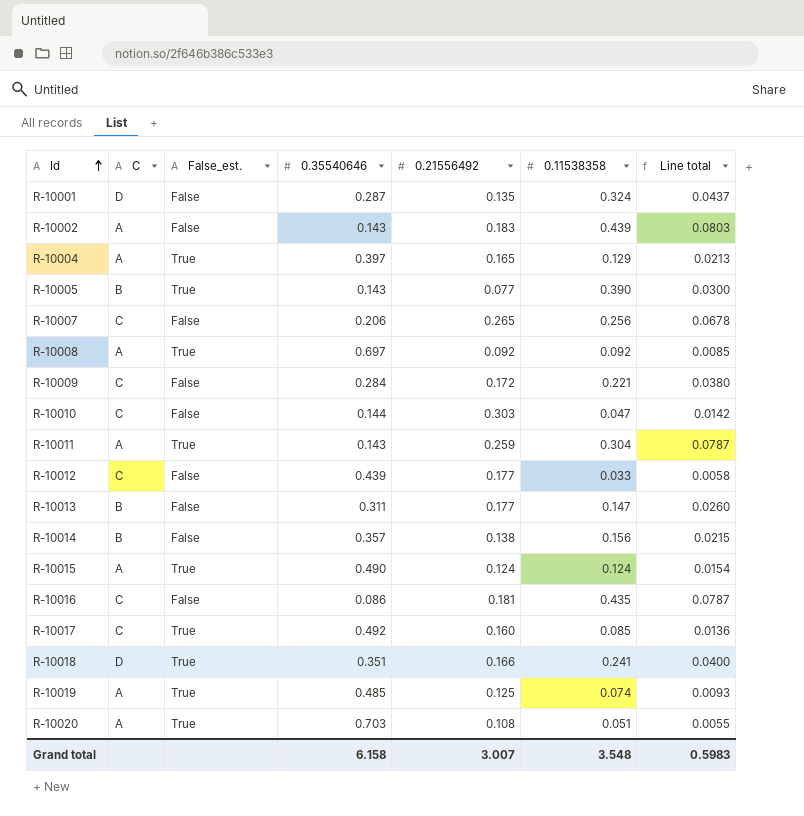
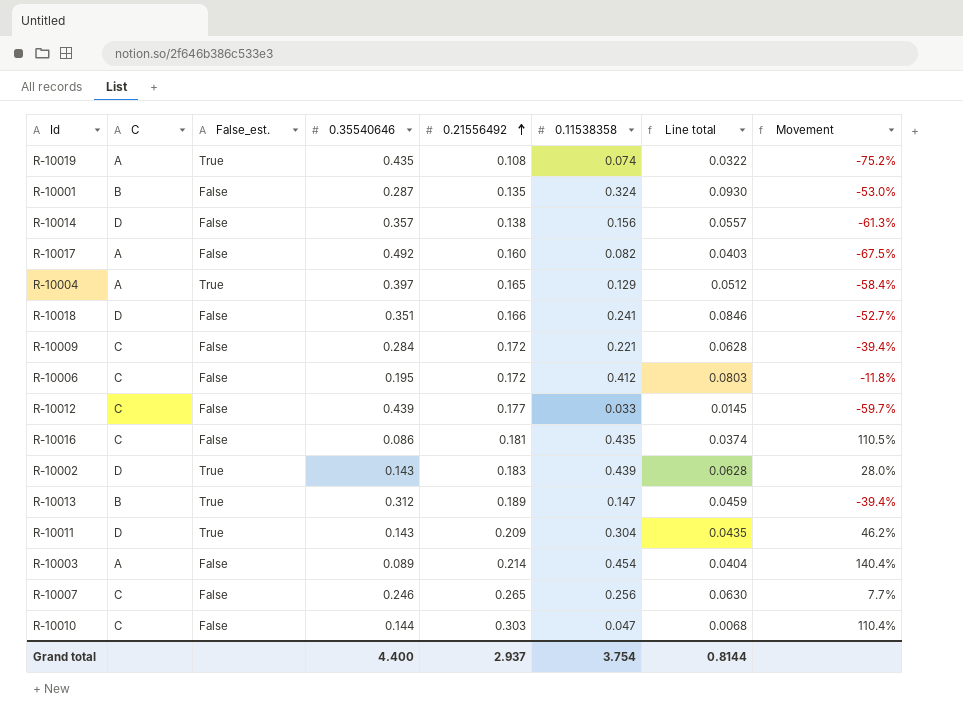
row order: Id ascending -> 0.21556492 ascending
column Line total | formula: [0.21556492] * [0.11538358] -> [0.35540646] * [0.11538358]
column Movement | formula: none -> ([0.21556492] - [0.35540646]) / [0.35540646]
row R-10005: B | True | 0.143 | 0.077 | 0.390 | 0.0300 -> none
row R-10008: A | True | 0.697 | 0.092 | 0.092 | 0.0085 -> none
row R-10015: A | True | 0.490 | 0.124 | 0.124 | 0.0154 -> none
row R-10020: A | True | 0.703 | 0.108 | 0.051 | 0.0055 -> none
R-10019 | 0.35540646: 0.485 -> 0.435
R-10019 | 0.21556492: 0.125 -> 0.108
R-10001 | C: D -> B
R-10014 | C: B -> D
R-10017 | C: C -> A
R-10017 | False_est.: True -> False
R-10017 | 0.11538358: 0.085 -> 0.082
R-10018 | False_est.: True -> False
row R-10006: none -> C | False | 0.195 | 0.172 | 0.412 | 0.0803 | -11.8%
R-10002 | C: A -> D
R-10002 | False_est.: False -> True
R-10013 | False_est.: False -> True
R-10013 | 0.35540646: 0.311 -> 0.312
R-10013 | 0.21556492: 0.177 -> 0.189
R-10011 | C: A -> D
R-10011 | 0.21556492: 0.259 -> 0.209
row R-10003: none -> A | False | 0.089 | 0.214 | 0.454 | 0.0404 | 140.4%
R-10007 | 0.35540646: 0.206 -> 0.246
Grand total | 0.35540646: 6.158 -> 4.400
Grand total | 0.21556492: 3.007 -> 2.937
Grand total | 0.11538358: 3.548 -> 3.754
Grand total | Line total: 0.5983 -> 0.8144

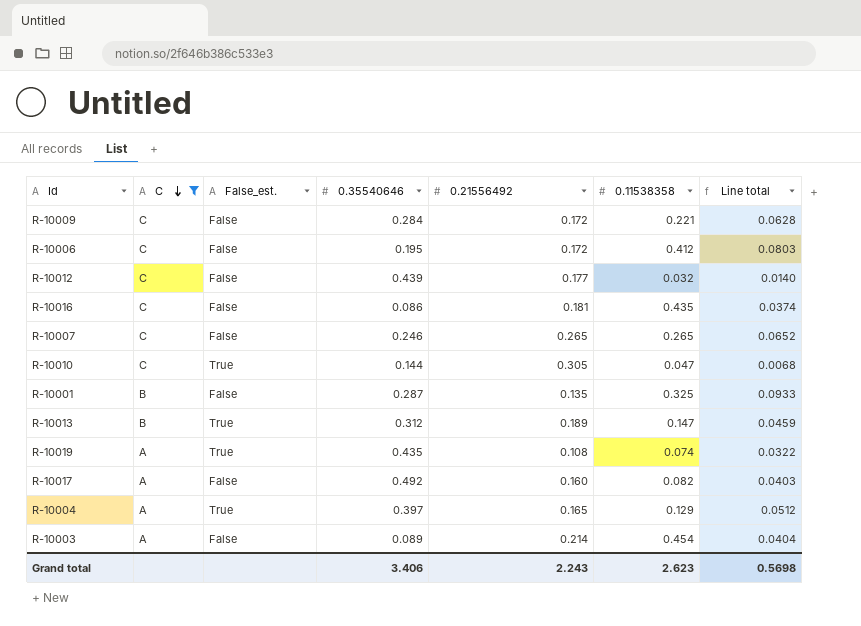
filter: none -> C != D
row order: 0.21556492 ascending -> C descending
column Movement | formula: ([0.21556492] - [0.35540646]) / [0.35540646] -> none
R-10012 | 0.11538358: 0.033 -> 0.032
R-10012 | Line total: 0.0145 -> 0.0140
R-10007 | 0.11538358: 0.256 -> 0.265
R-10007 | Line total: 0.0630 -> 0.0652
R-10010 | False_est.: False -> True
R-10010 | 0.21556492: 0.303 -> 0.305
R-10001 | 0.11538358: 0.324 -> 0.325
R-10001 | Line total: 0.0930 -> 0.0933
Grand total | 0.35540646: 4.400 -> 3.406
Grand total | 0.21556492: 2.937 -> 2.243
Grand total | 0.11538358: 3.754 -> 2.623
Grand total | Line total: 0.8144 -> 0.5698

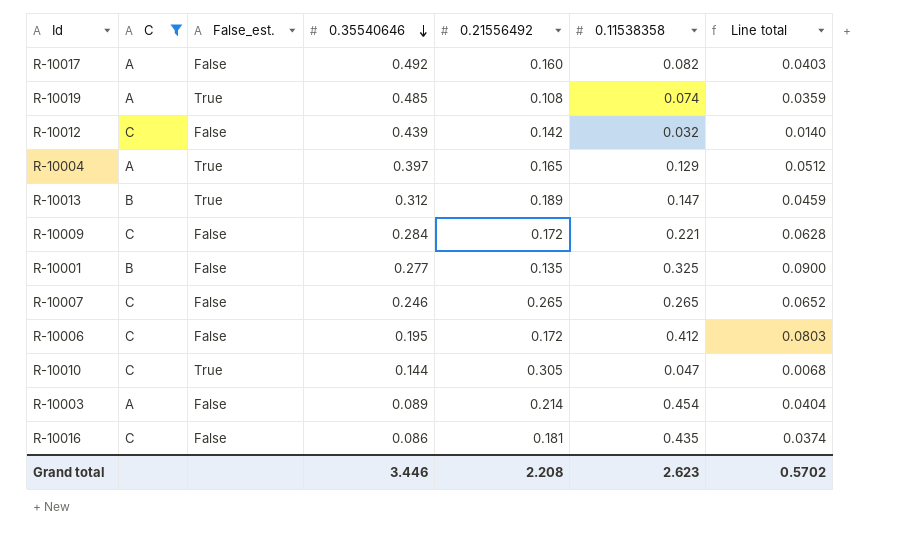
row order: C descending -> 0.35540646 descending
R-10019 | 0.35540646: 0.435 -> 0.485
R-10019 | Line total: 0.0322 -> 0.0359
R-10012 | 0.21556492: 0.177 -> 0.142
R-10001 | 0.35540646: 0.287 -> 0.277
R-10001 | Line total: 0.0933 -> 0.0900
Grand total | 0.35540646: 3.406 -> 3.446
Grand total | 0.21556492: 2.243 -> 2.208
Grand total | Line total: 0.5698 -> 0.5702

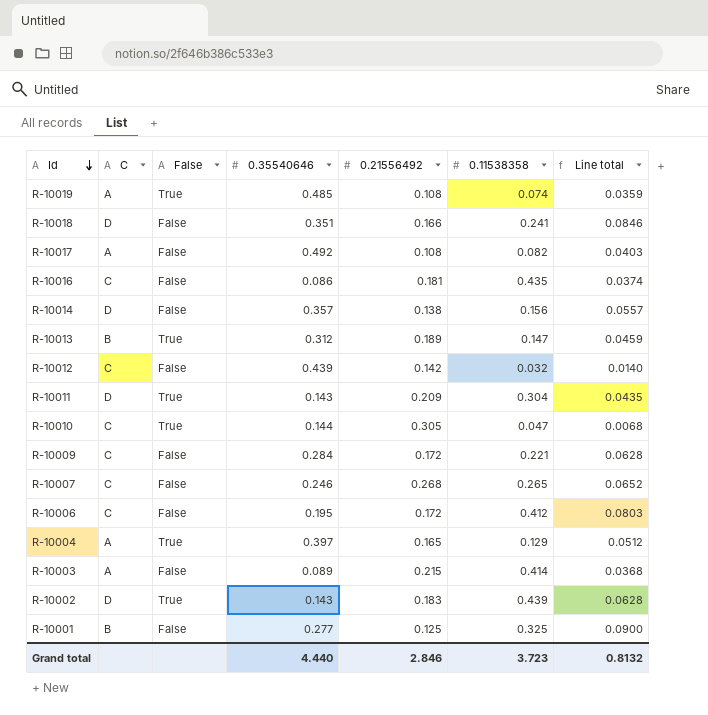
filter: C != D -> none
row order: 0.35540646 descending -> Id descending
column name: False_est. -> False
R-10017 | 0.21556492: 0.160 -> 0.108
R-10007 | 0.21556492: 0.265 -> 0.268
R-10003 | 0.21556492: 0.214 -> 0.215
R-10003 | 0.11538358: 0.454 -> 0.414
R-10003 | Line total: 0.0404 -> 0.0368
R-10001 | 0.21556492: 0.135 -> 0.125
Grand total | 0.35540646: 3.446 -> 4.440
Grand total | 0.21556492: 2.208 -> 2.846
Grand total | 0.11538358: 2.623 -> 3.723
Grand total | Line total: 0.5702 -> 0.8132

